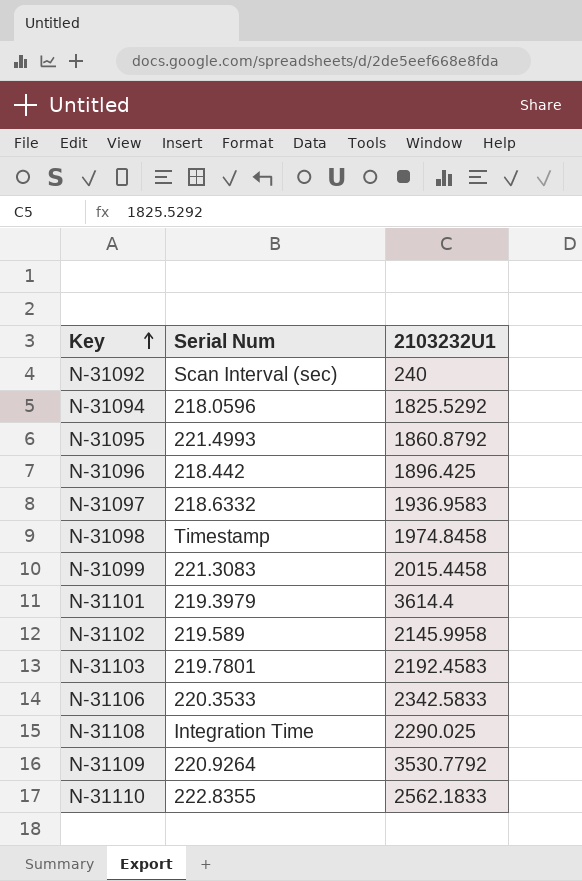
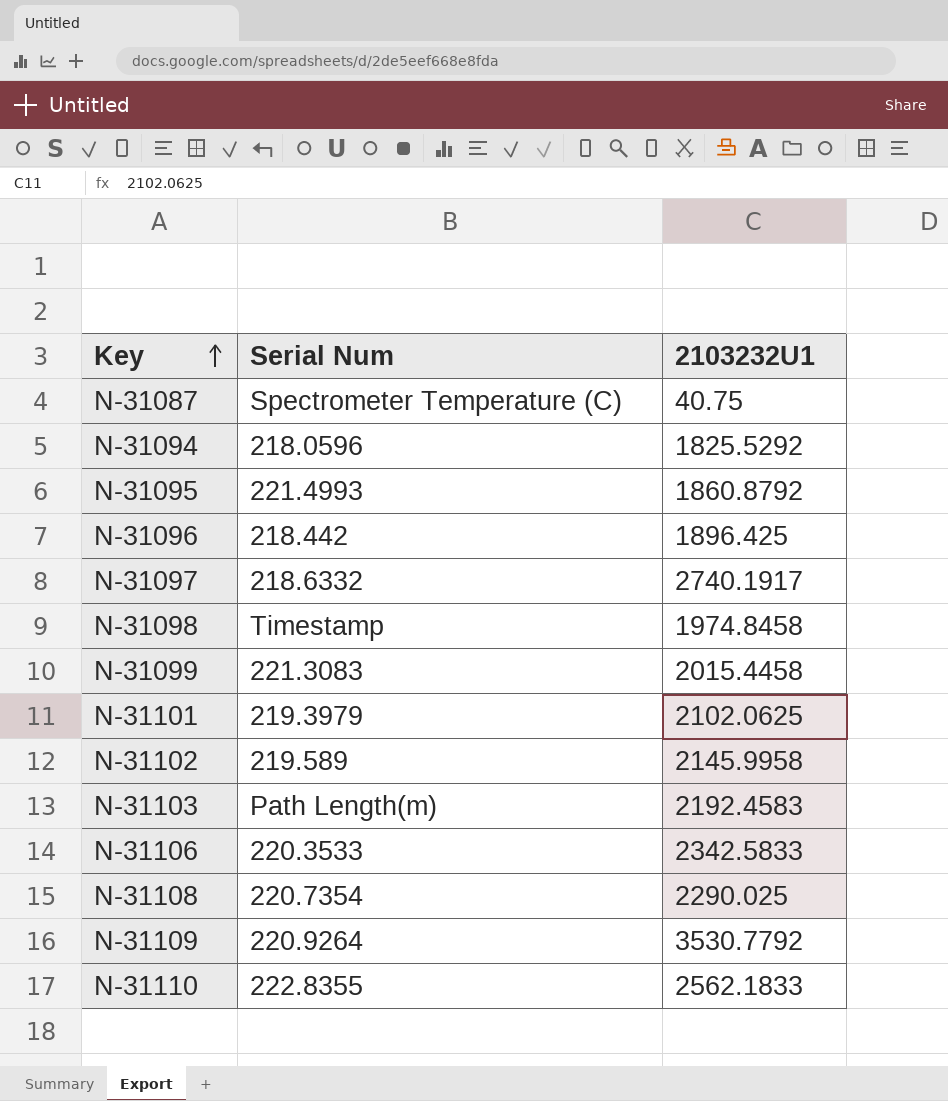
row N-31092: Scan Interval (sec) | 240 -> none
row N-31087: none -> Spectrometer Temperature (C) | 40.75
N-31097 | 2103232U1: 1936.9583 -> 2740.1917
N-31101 | 2103232U1: 3614.4 -> 2102.0625
N-31103 | Serial Num: 219.7801 -> Path Length(m)
N-31108 | Serial Num: Integration Time -> 220.7354

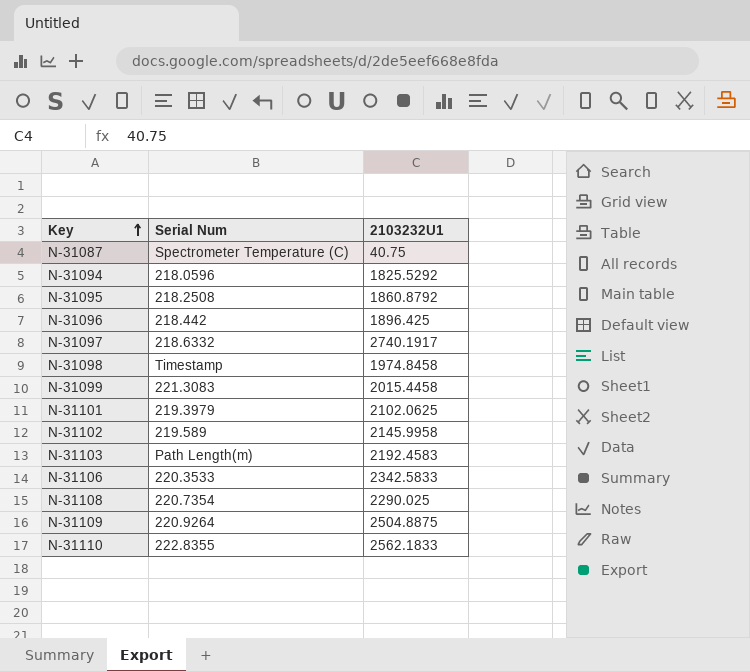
N-31095 | Serial Num: 221.4993 -> 218.2508
N-31109 | 2103232U1: 3530.7792 -> 2504.8875

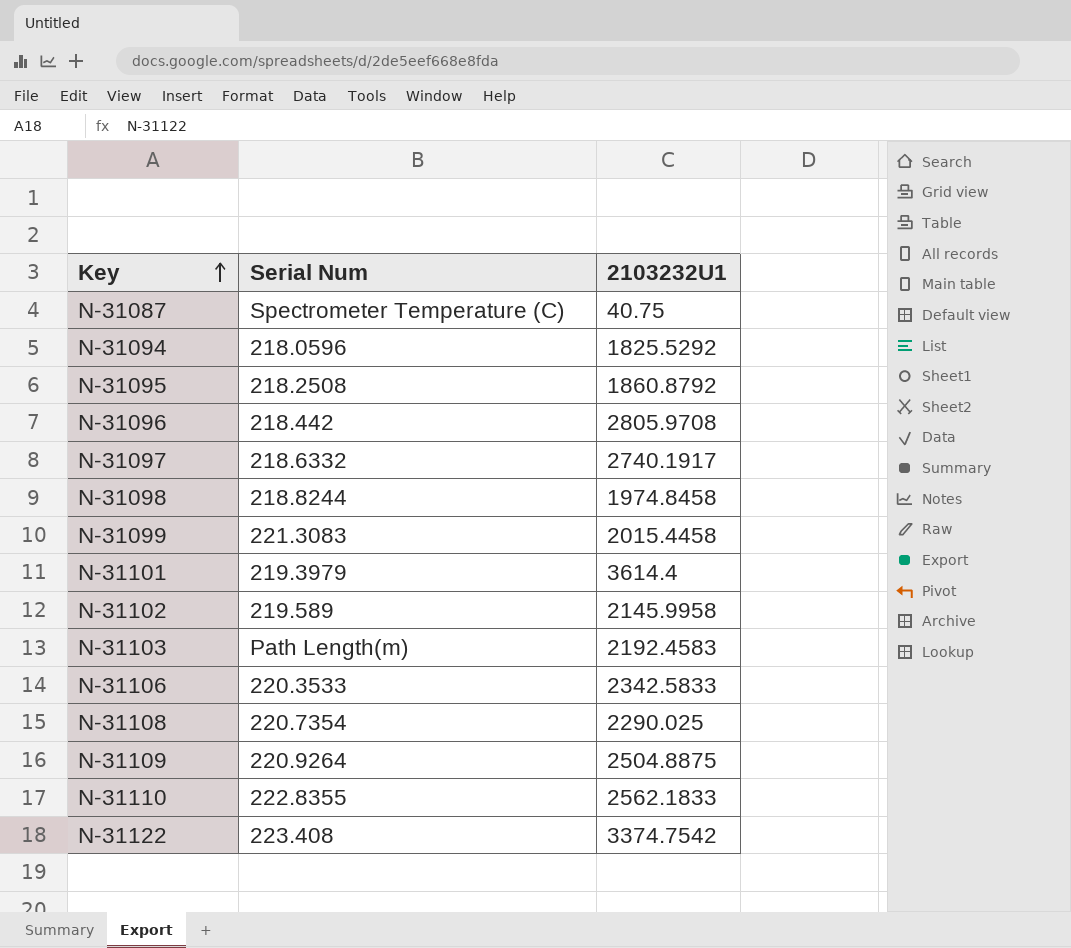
N-31096 | 2103232U1: 1896.425 -> 2805.9708
N-31098 | Serial Num: Timestamp -> 218.8244
N-31101 | 2103232U1: 2102.0625 -> 3614.4
row N-31122: none -> 223.408 | 3374.7542

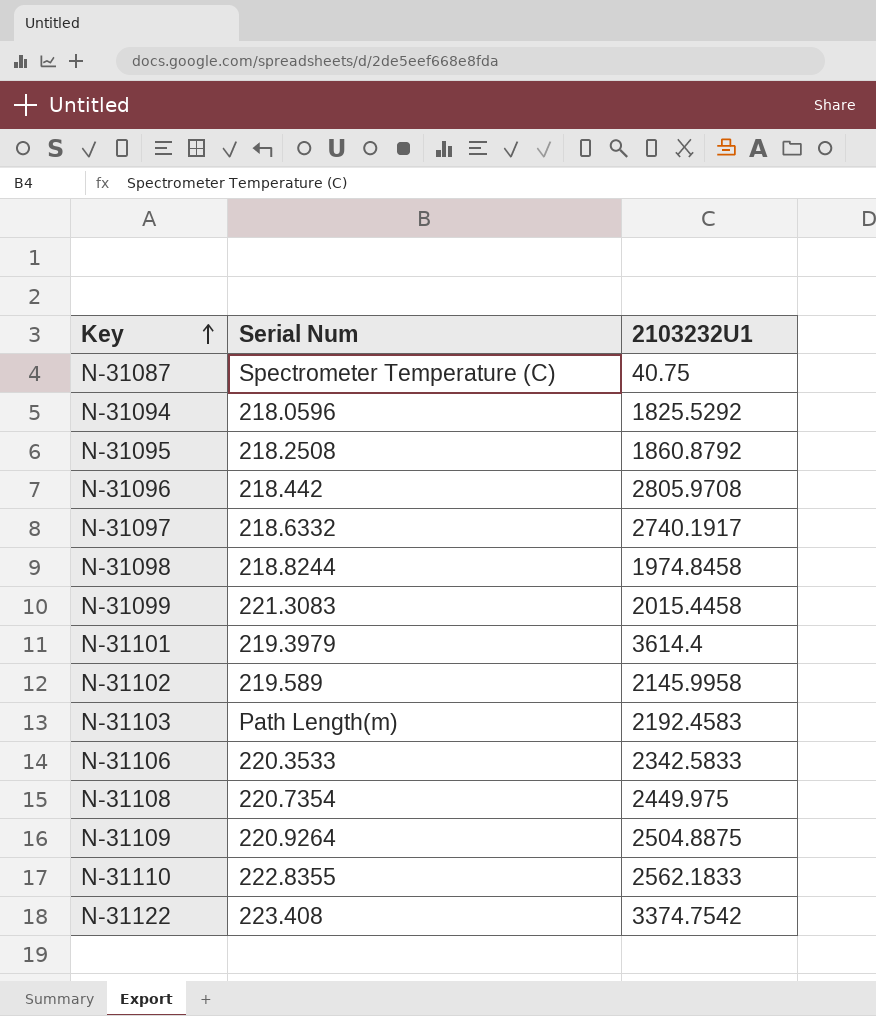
N-31108 | 2103232U1: 2290.025 -> 2449.975

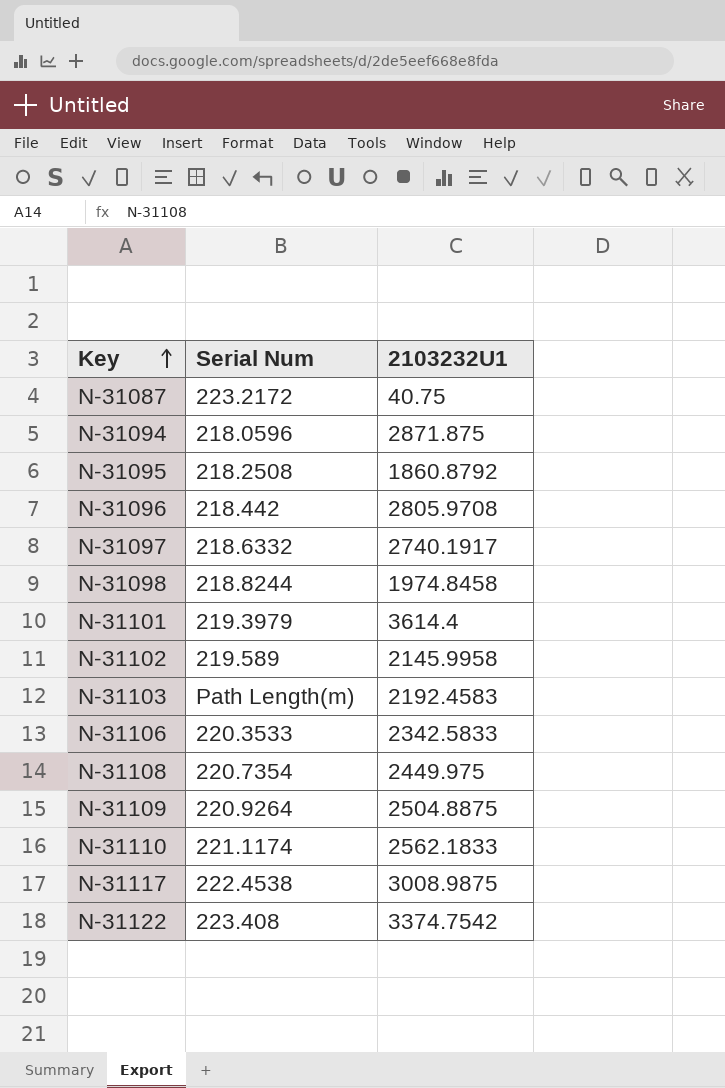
row N-31099: 221.3083 | 2015.4458 -> none
N-31087 | Serial Num: Spectrometer Temperature (C) -> 223.2172
N-31094 | 2103232U1: 1825.5292 -> 2871.875
N-31110 | Serial Num: 222.8355 -> 221.1174
row N-31117: none -> 222.4538 | 3008.9875

